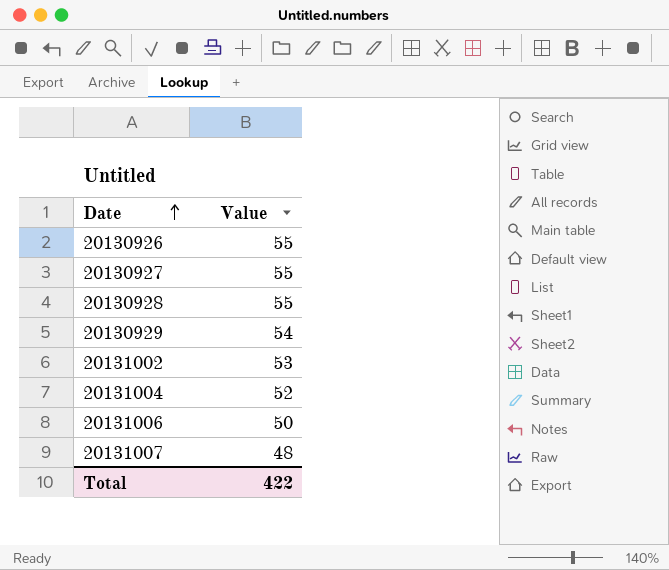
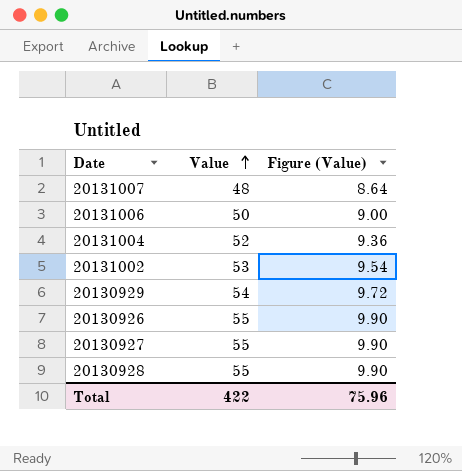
row order: Date ascending -> Value ascending
column Figure (Value) | formula: none -> [Value] * 0.18

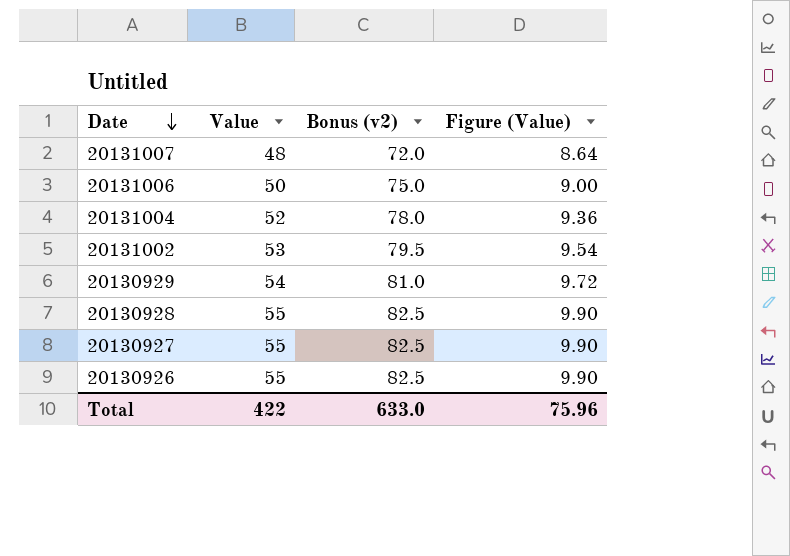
row order: Value ascending -> Date descending
column Bonus (v2) | formula: none -> [Value] * 1.5

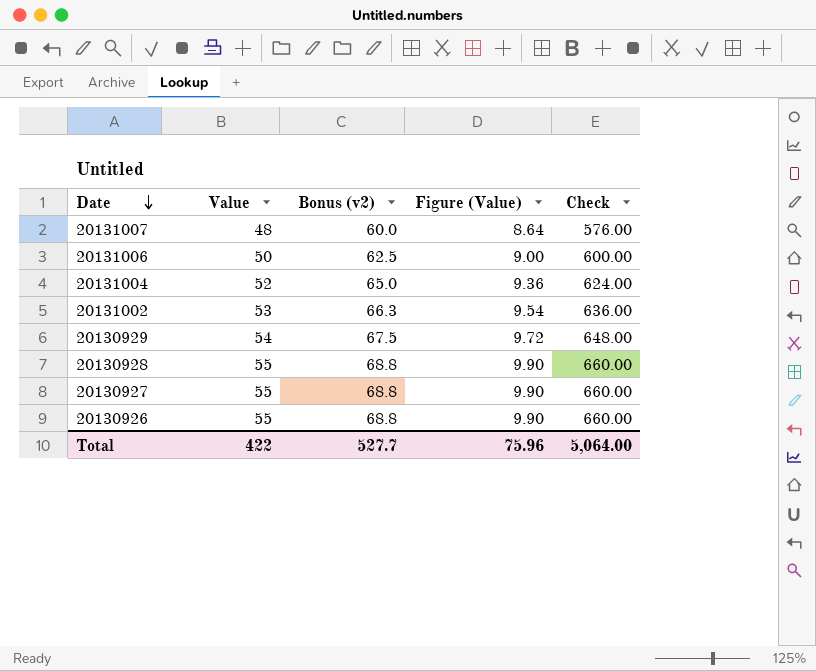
column Bonus (v2) | formula: [Value] * 1.5 -> [Value] * 1.25
column Check | formula: none -> [Value] * 12
Total | Bonus (v2): 633.0 -> 527.7

